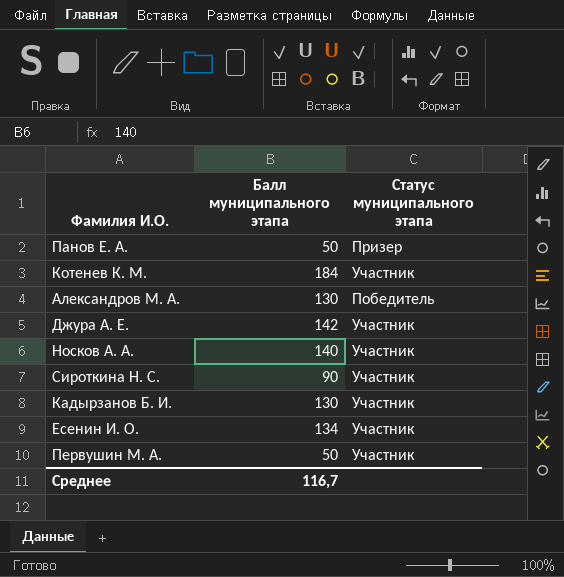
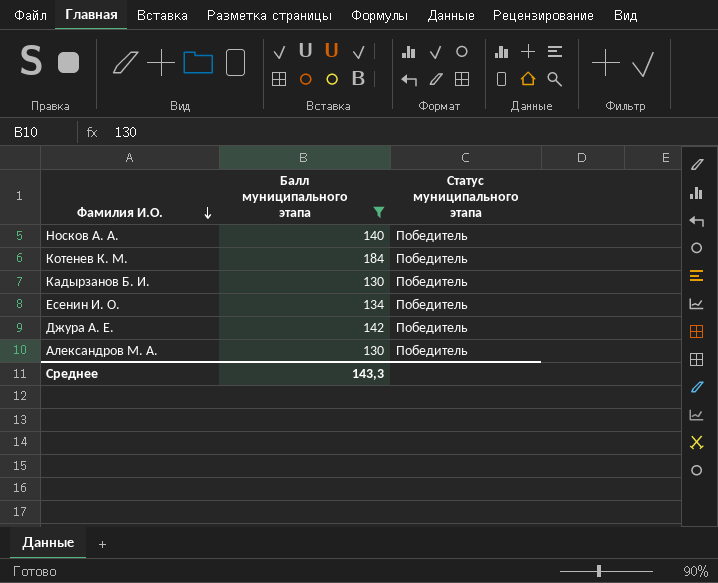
filter: none -> Балл муниципального этапа >= 130
row order: none -> Фамилия И.О. descending
Носков А. А. | Статус муниципального этапа: Участник -> Победитель
Котенев К. М. | Статус муниципального этапа: Участник -> Победитель
Кадырзанов Б. И. | Статус муниципального этапа: Участник -> Победитель
Есенин И. О. | Статус муниципального этапа: Участник -> Победитель
Джура А. Е. | Статус муниципального этапа: Участник -> Победитель
Среднее | Балл муниципального этапа: 116,7 -> 143,3

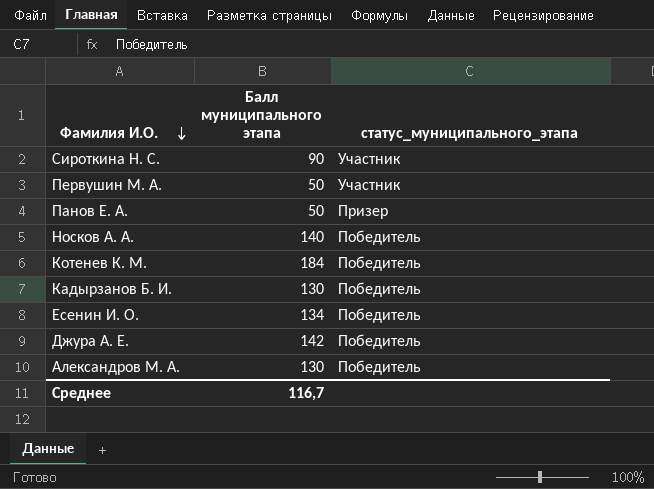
filter: Балл муниципального этапа >= 130 -> none
column name: Статус муниципального этапа -> статус_муниципального_этапа
Среднее | Балл муниципального этапа: 143,3 -> 116,7

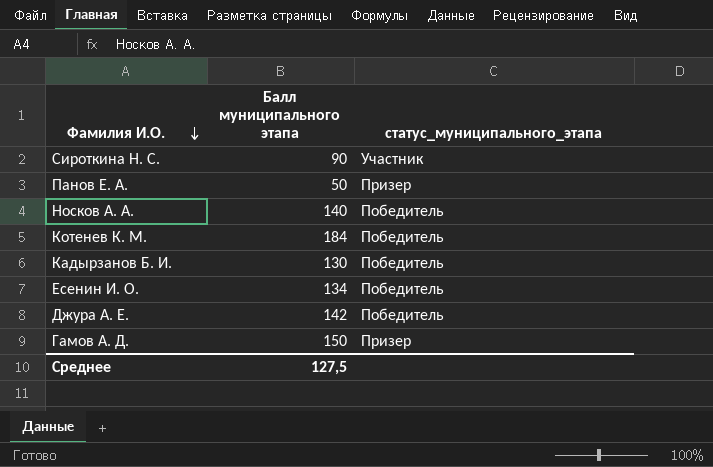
row Первушин М. А.: 50 | Участник -> none
row Александров М. А.: 130 | Победитель -> none
row Гамов А. Д.: none -> 150 | Призер
Среднее | Балл муниципального этапа: 116,7 -> 127,5

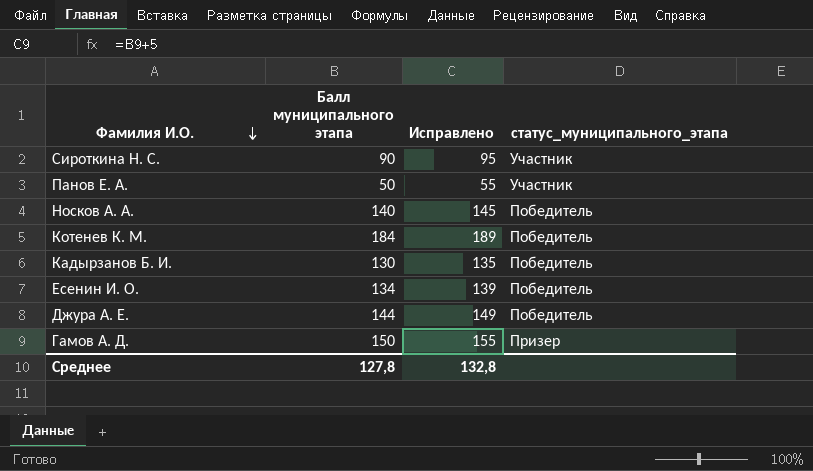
column Исправлено | formula: none -> [Балл муниципального этапа] + 5
Панов Е. А. | статус_муниципального_этапа: Призер -> Участник
Джура А. Е. | Балл муниципального этапа: 142 -> 144
Среднее | Балл муниципального этапа: 127,5 -> 127,8

